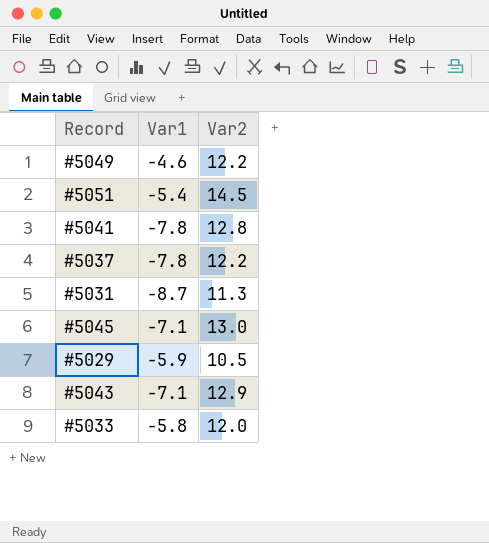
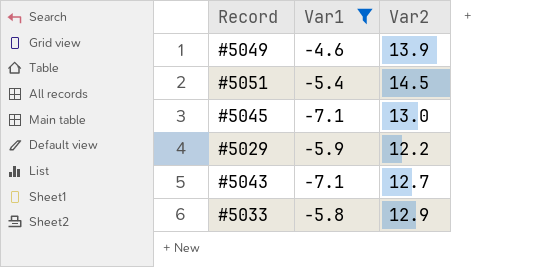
filter: none -> Var1 >= -7.1
#5049 | Var2: 12.2 -> 13.9
#5029 | Var2: 10.5 -> 12.2
#5043 | Var2: 12.9 -> 12.7
#5033 | Var2: 12.0 -> 12.9

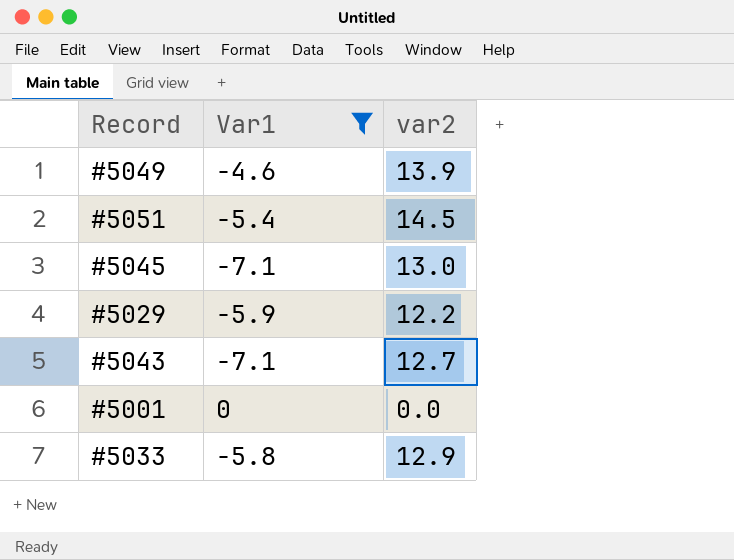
column name: Var2 -> var2
row #5001: none -> 0 | 0.0

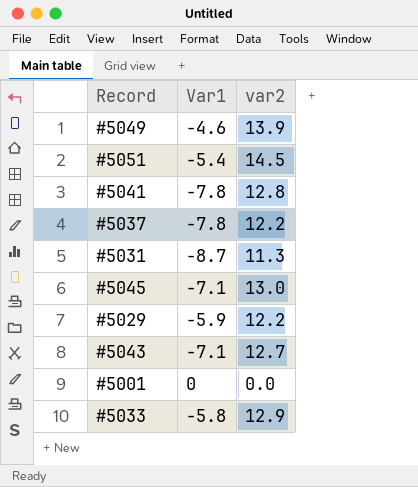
filter: Var1 >= -7.1 -> none

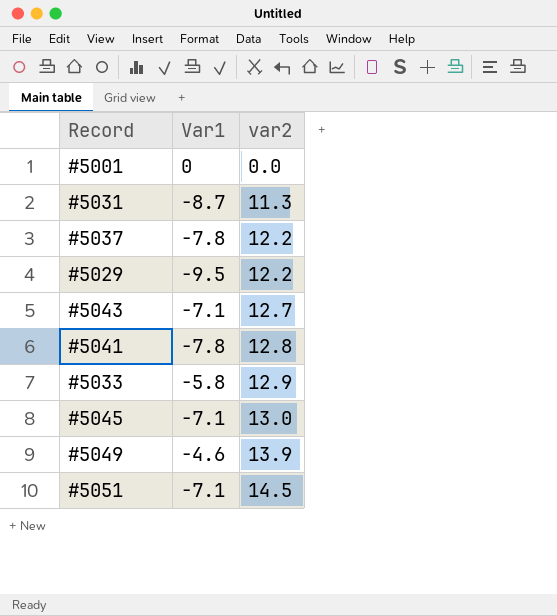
row order: none -> var2 ascending
#5029 | Var1: -5.9 -> -9.5
#5051 | Var1: -5.4 -> -7.1

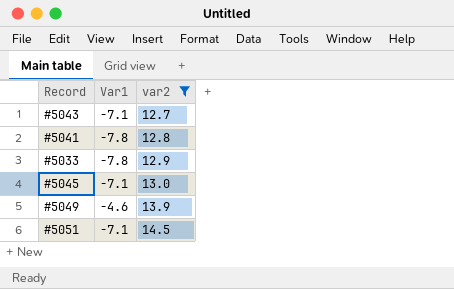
filter: none -> var2 >= 12.7
#5033 | Var1: -5.8 -> -7.8

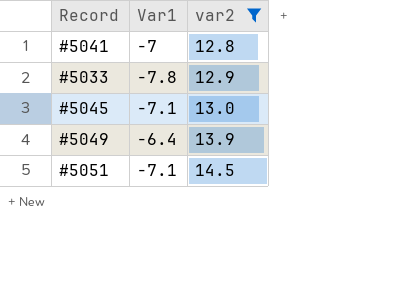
row #5043: -7.1 | 12.7 -> none
#5041 | Var1: -7.8 -> -7
#5049 | Var1: -4.6 -> -6.4

